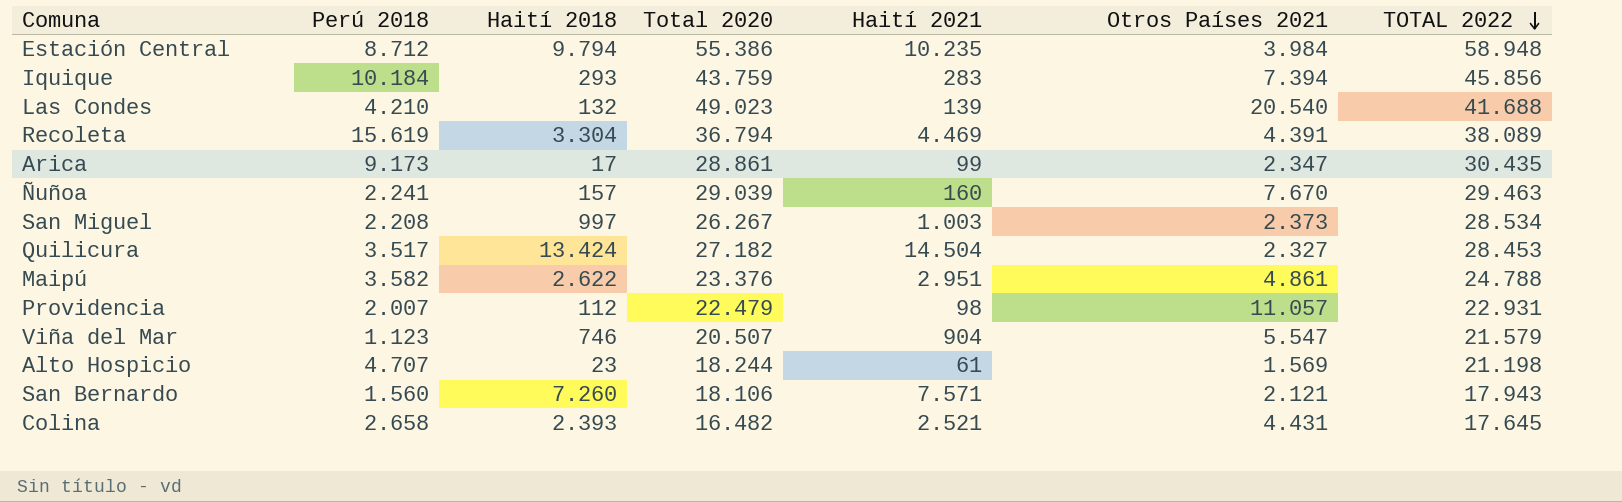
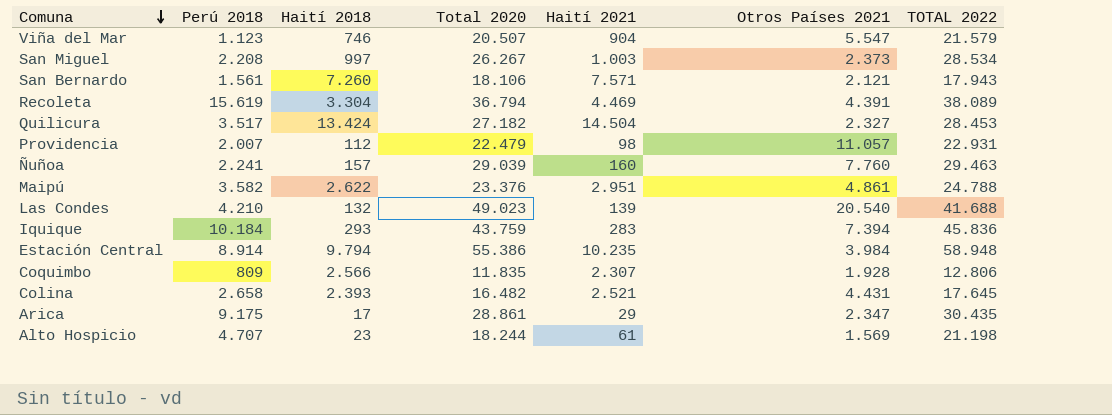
row order: TOTAL 2022 descending -> Comuna descending
San Bernardo | Perú 2018: 1.560 -> 1.561
Ñuñoa | Otros Países 2021: 7.670 -> 7.760
Iquique | TOTAL 2022: 45.856 -> 45.836
Estación Central | Perú 2018: 8.712 -> 8.914
row Coquimbo: none -> 809 | 2.566 | 11.835 | 2.307 | 1.928 | 12.806
Arica | Perú 2018: 9.173 -> 9.175
Arica | Haití 2021: 99 -> 29

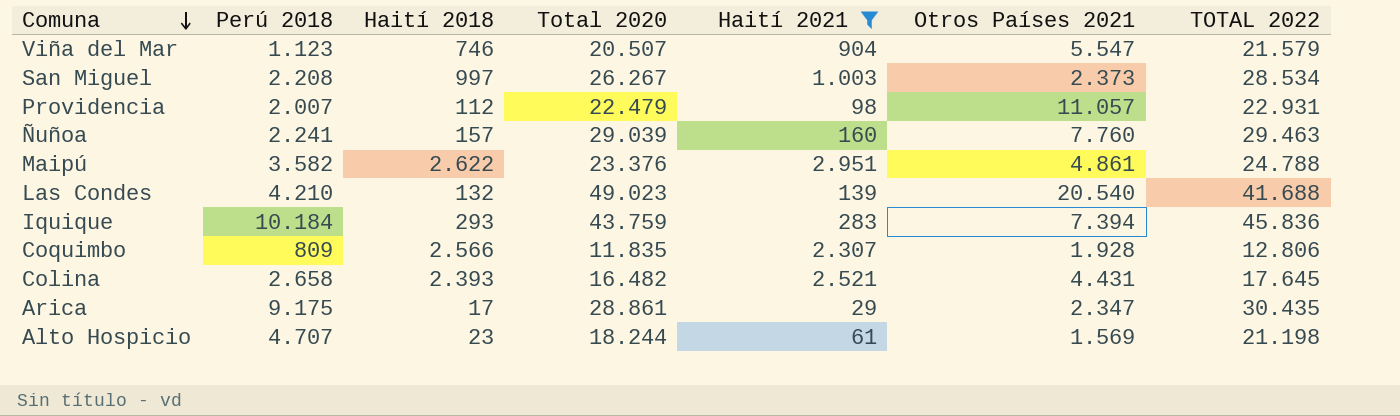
filter: none -> Haití 2021 <= 2.951

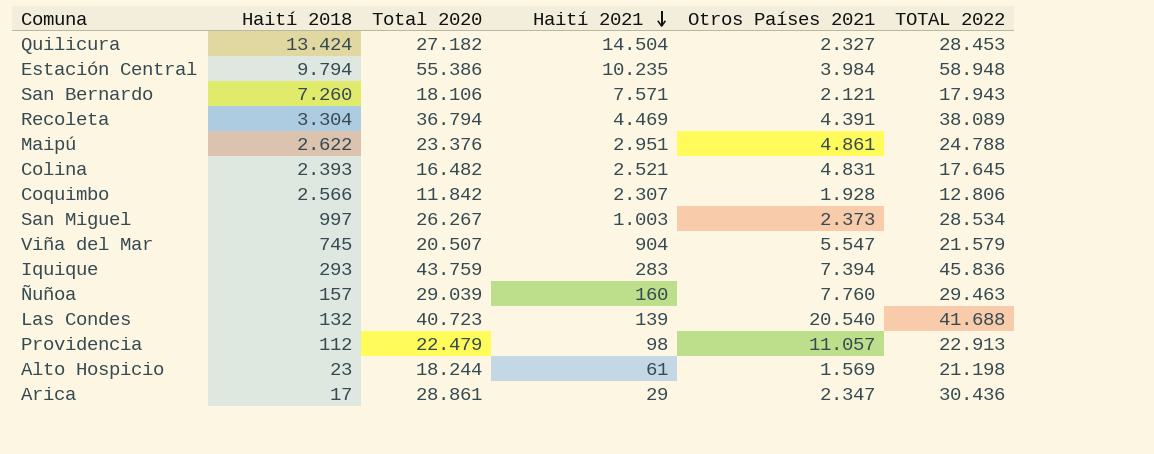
filter: Haití 2021 <= 2.951 -> none
row order: Comuna descending -> Haití 2021 descending
column Perú 2018 | position: 2 -> none
Colina | Otros Países 2021: 4.431 -> 4.831
Coquimbo | Total 2020: 11.835 -> 11.842
Viña del Mar | Haití 2018: 746 -> 745
Las Condes | Total 2020: 49.023 -> 40.723
Providencia | TOTAL 2022: 22.931 -> 22.913
Arica | TOTAL 2022: 30.435 -> 30.436

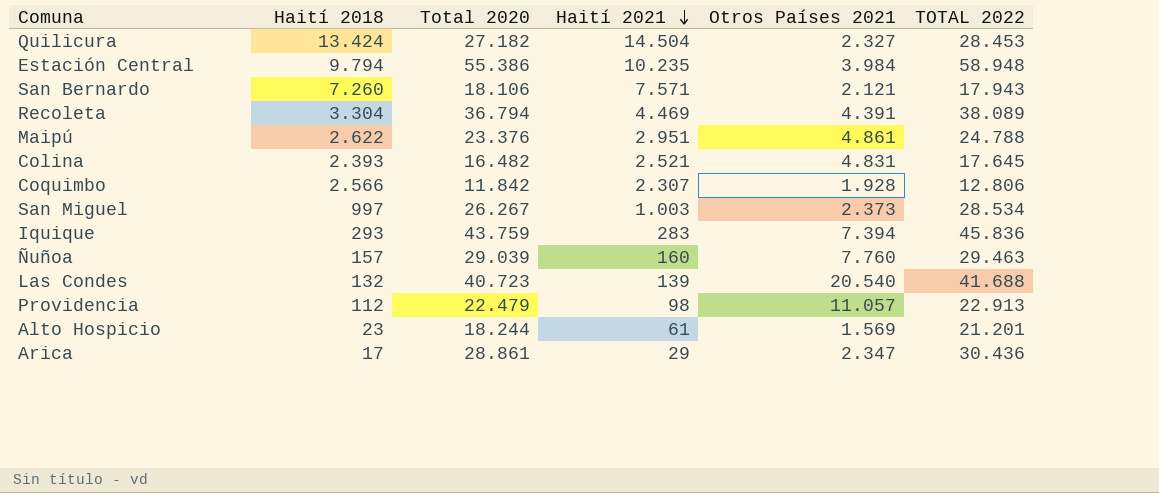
row Viña del Mar: 745 | 20.507 | 904 | 5.547 | 21.579 -> none
Alto Hospicio | TOTAL 2022: 21.198 -> 21.201

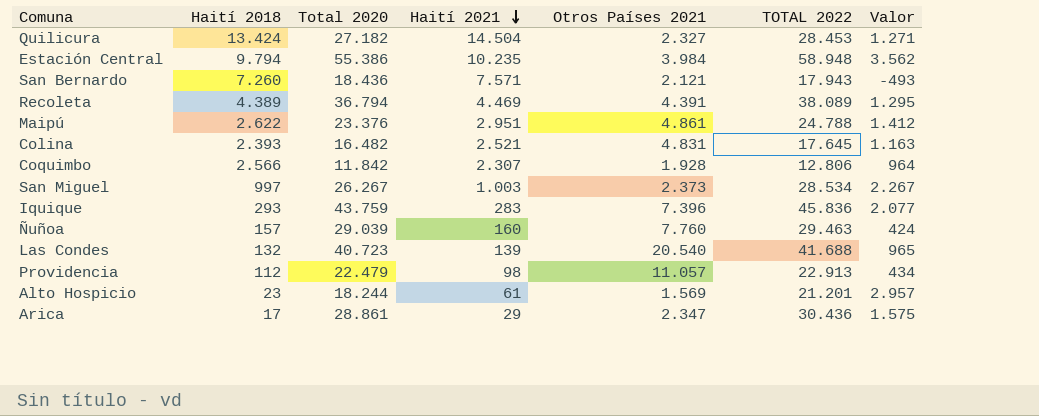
column Valor | formula: none -> [TOTAL 2022] - [Total 2020]
San Bernardo | Total 2020: 18.106 -> 18.436
Recoleta | Haití 2018: 3.304 -> 4.389
Iquique | Otros Países 2021: 7.394 -> 7.396

